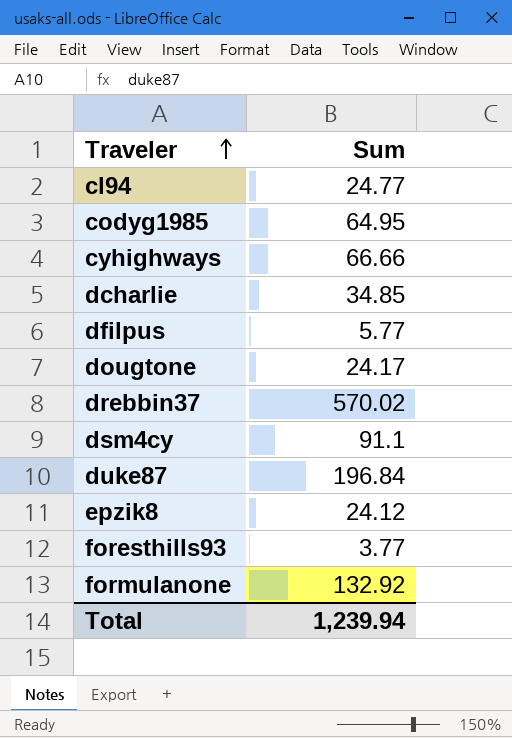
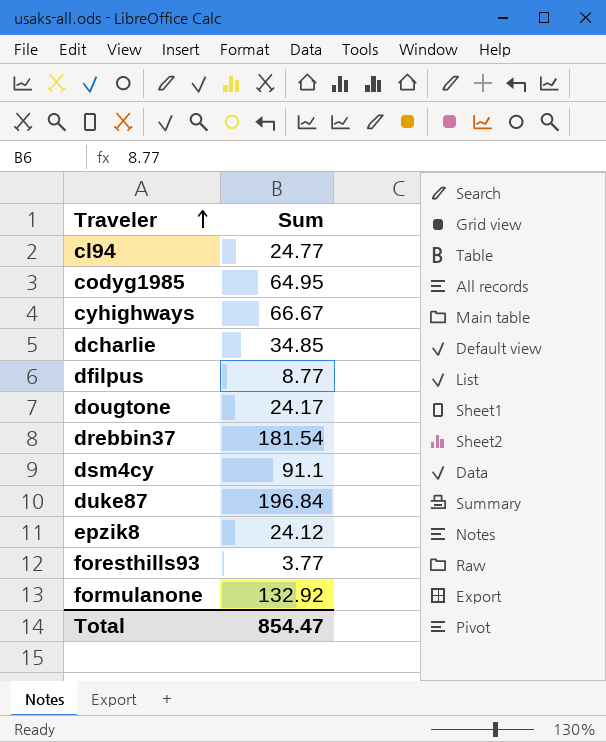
cyhighways | Sum: 66.66 -> 66.67
dfilpus | Sum: 5.77 -> 8.77
drebbin37 | Sum: 570.02 -> 181.54
Total | Sum: 1,239.94 -> 854.47

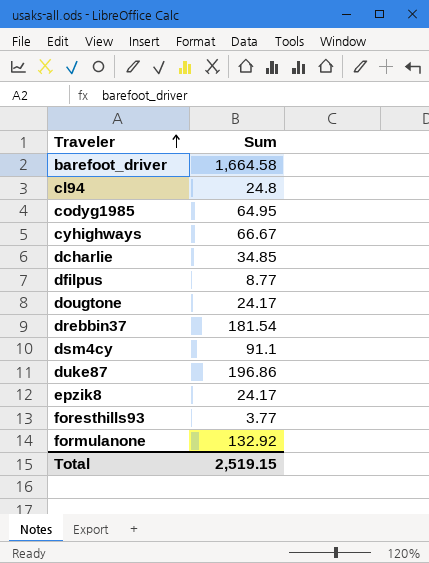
row barefoot_driver: none -> 1,664.58
cl94 | Sum: 24.77 -> 24.8
duke87 | Sum: 196.84 -> 196.86
epzik8 | Sum: 24.12 -> 24.17
Total | Sum: 854.47 -> 2,519.15

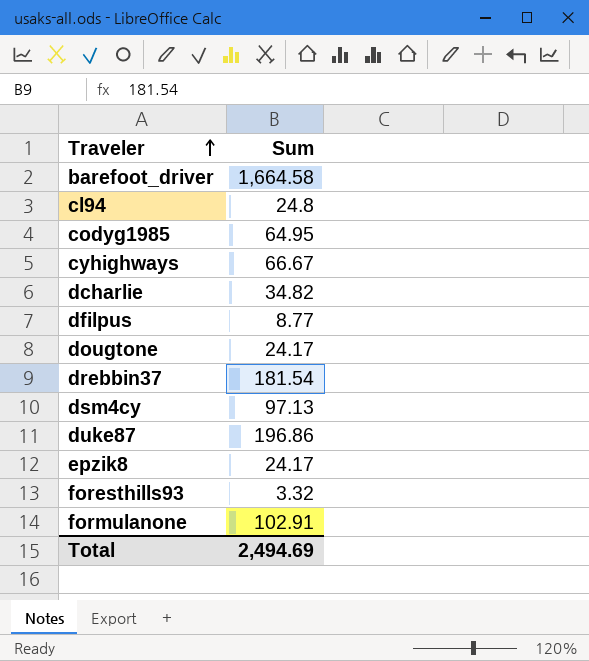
dcharlie | Sum: 34.85 -> 34.82
dsm4cy | Sum: 91.1 -> 97.13
foresthills93 | Sum: 3.77 -> 3.32
formulanone | Sum: 132.92 -> 102.91
Total | Sum: 2,519.15 -> 2,494.69

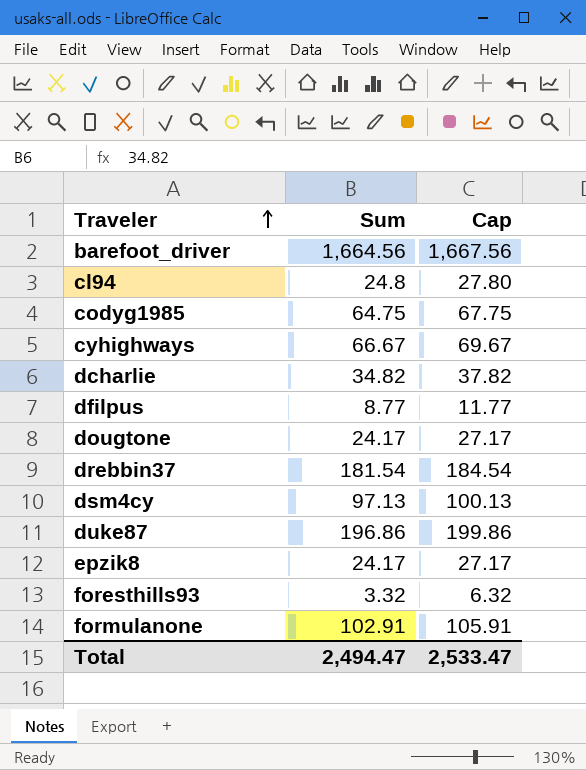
column Cap | formula: none -> [Sum] + 3
barefoot_driver | Sum: 1,664.58 -> 1,664.56
codyg1985 | Sum: 64.95 -> 64.75
Total | Sum: 2,494.69 -> 2,494.47

